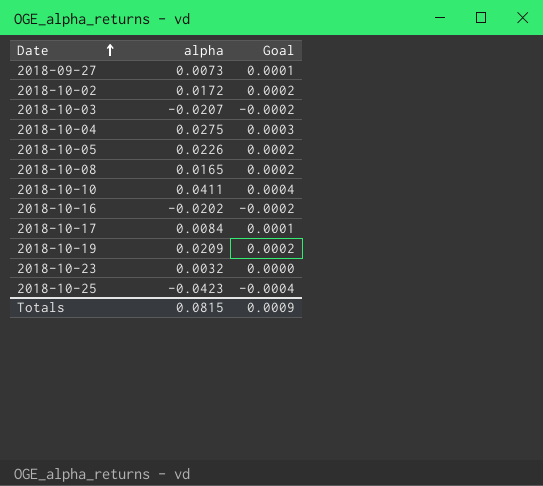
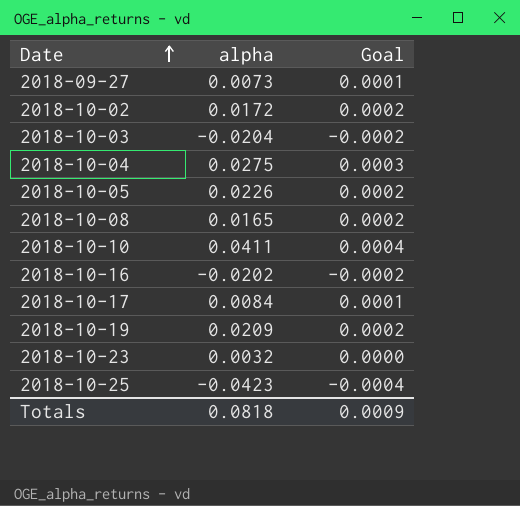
2018-10-03 | alpha: -0.0207 -> -0.0204
Totals | alpha: 0.0815 -> 0.0818

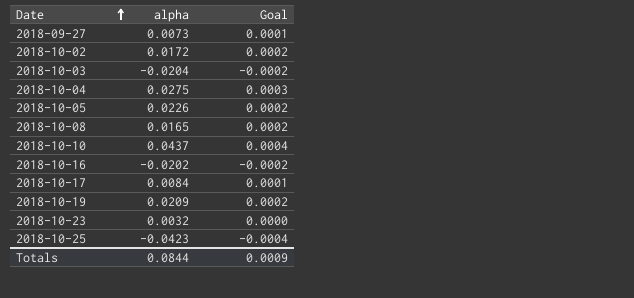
2018-10-10 | alpha: 0.0411 -> 0.0437
Totals | alpha: 0.0818 -> 0.0844

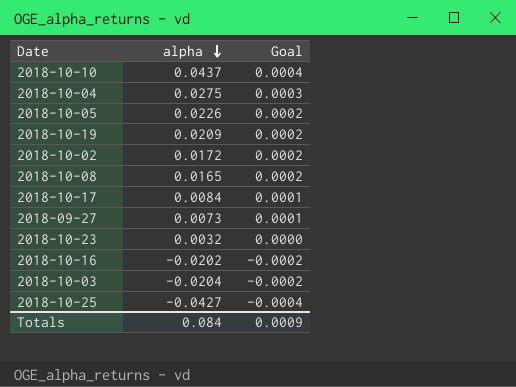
row order: Date ascending -> alpha descending
2018-10-25 | alpha: -0.0423 -> -0.0427
Totals | alpha: 0.0844 -> 0.084

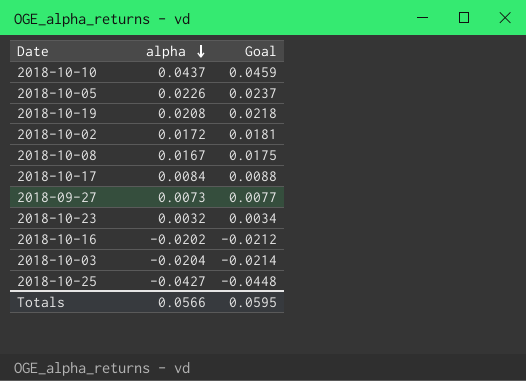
column Goal | formula: [alpha] * 0.01 -> [alpha] * 1.05
row 2018-10-04: 0.0275 | 0.0003 -> none
2018-10-19 | alpha: 0.0209 -> 0.0208
2018-10-08 | alpha: 0.0165 -> 0.0167
Totals | alpha: 0.084 -> 0.0566
Totals | Goal: 0.0009 -> 0.0595

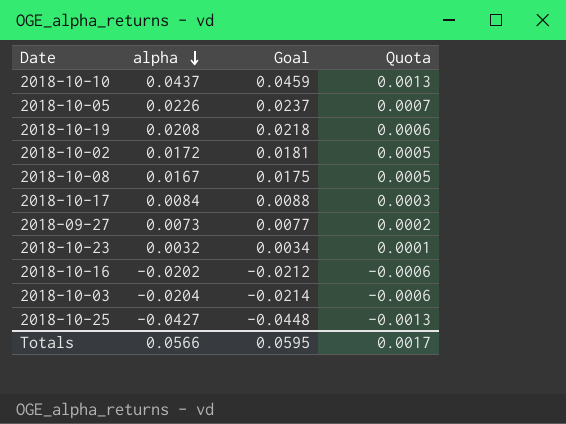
column Quota | formula: none -> [alpha] * 0.03

